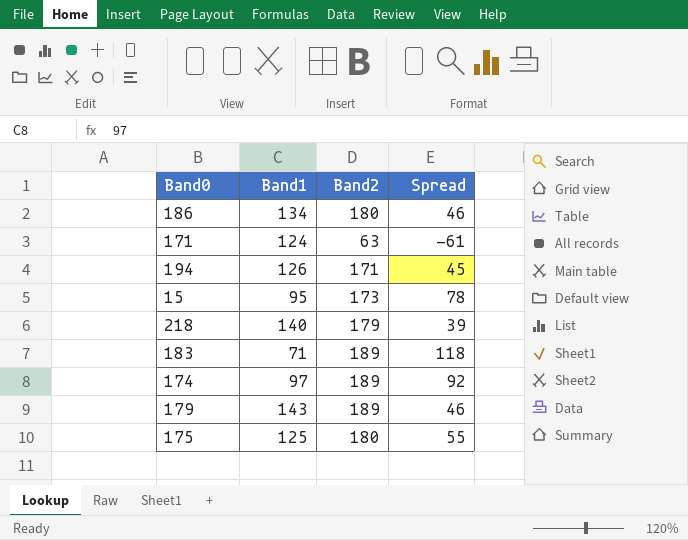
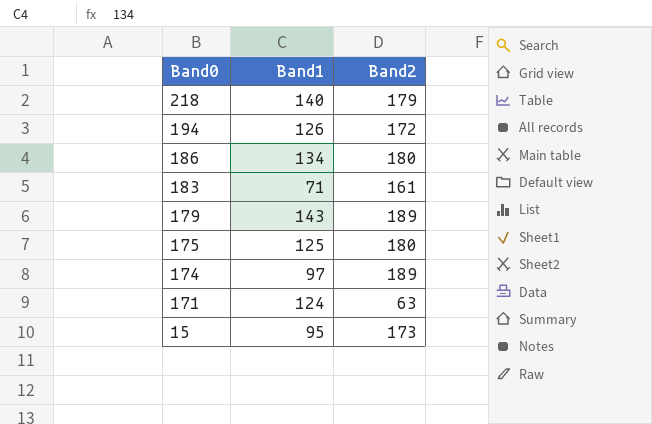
row order: none -> Band0 descending
column Spread | formula: [Band2] - [Band1] -> none
194 | Band2: 171 -> 172
183 | Band2: 189 -> 161

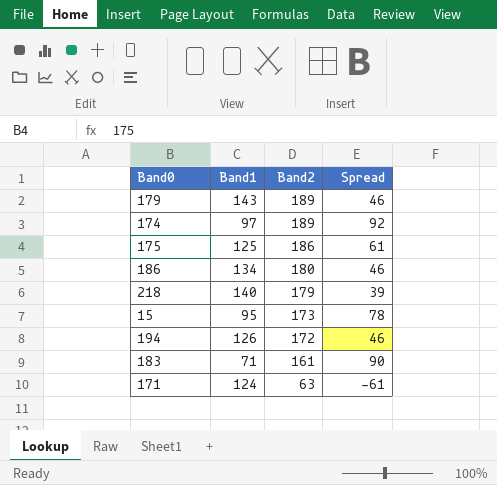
row order: Band0 descending -> Band2 descending
column Spread | formula: none -> [Band2] - [Band1]
175 | Band2: 180 -> 186

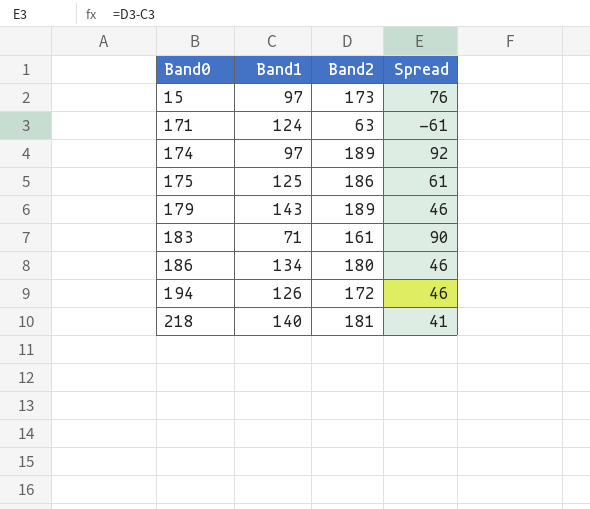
row order: Band2 descending -> Band0 ascending
15 | Band1: 95 -> 97
15 | Spread: 78 -> 76
218 | Band2: 179 -> 181
218 | Spread: 39 -> 41

